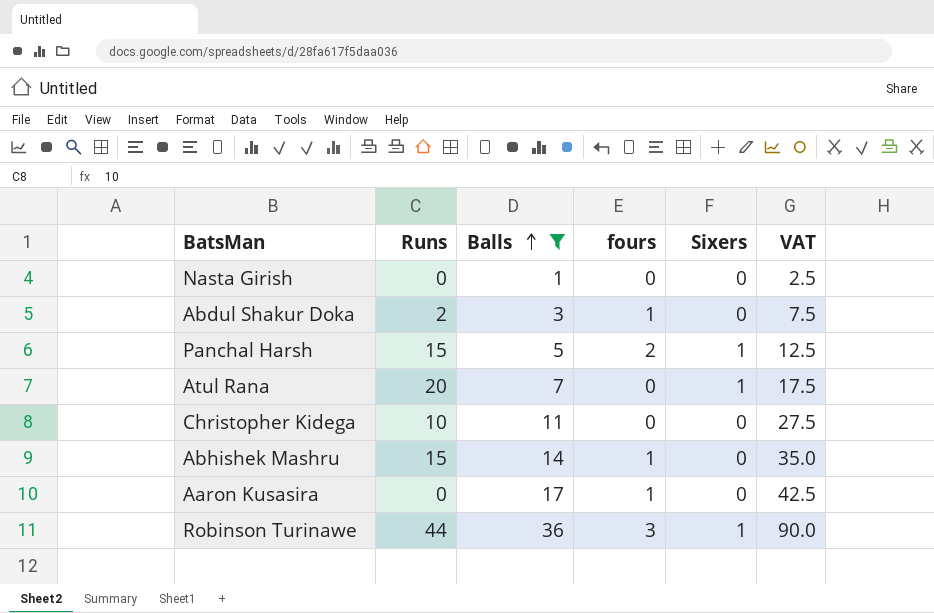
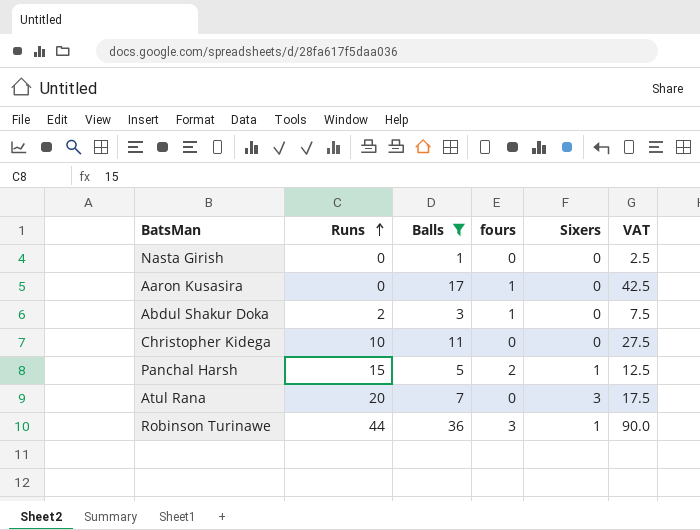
row order: Balls ascending -> Runs ascending
row Abhishek Mashru: 15 | 14 | 1 | 0 | 35.0 -> none
Atul Rana | Sixers: 1 -> 3

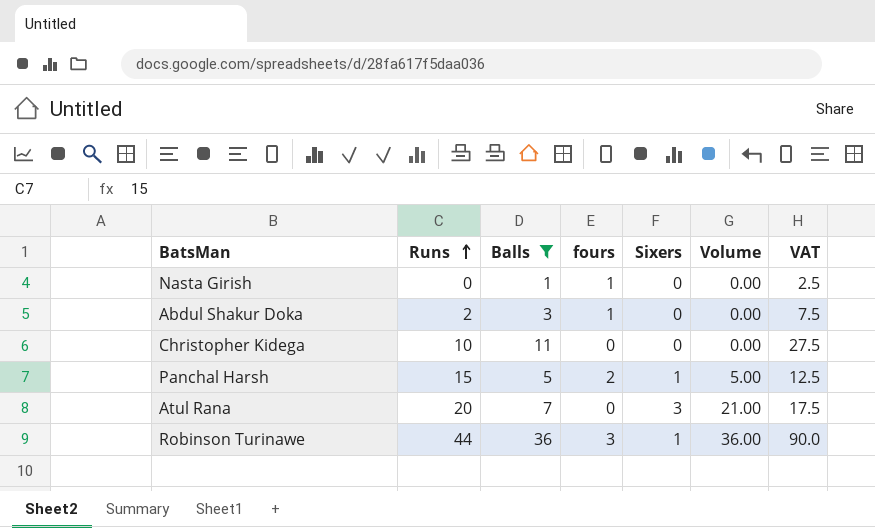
column Volume | formula: none -> [Balls] * [Sixers]
row Aaron Kusasira: 0 | 17 | 1 | 0 | 42.5 -> none
Nasta Girish | fours: 0 -> 1

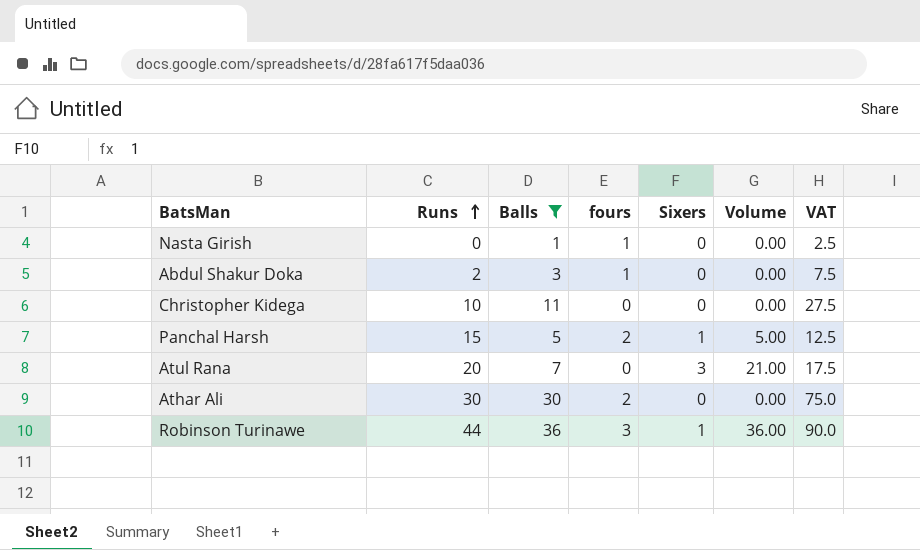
row Athar Ali: none -> 30 | 30 | 2 | 0 | 0.00 | 75.0

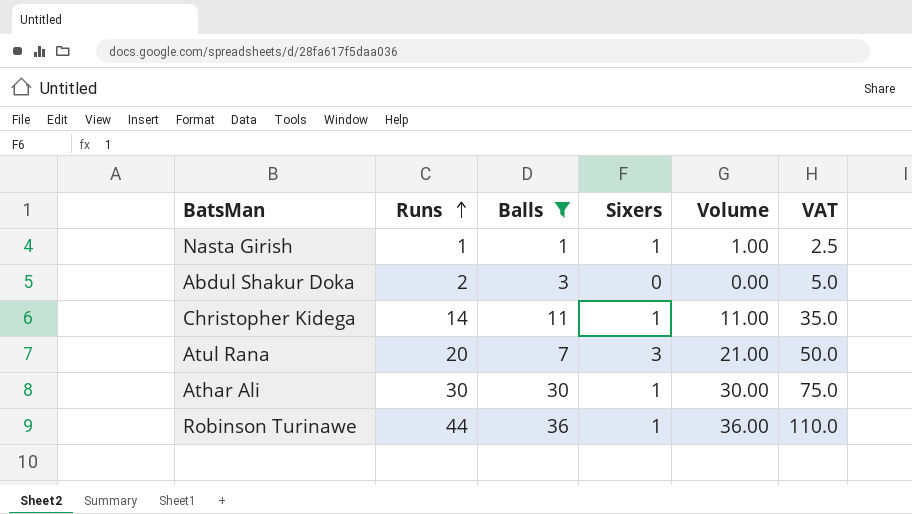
column fours | position: 4 -> none
column VAT | formula: [Balls] * 2.5 -> [Runs] * 2.5
row Panchal Harsh: 15 | 5 | 2 | 1 | 5.00 | 12.5 -> none
Nasta Girish | Runs: 0 -> 1
Nasta Girish | Sixers: 0 -> 1
Nasta Girish | Volume: 0.00 -> 1.00
Christopher Kidega | Runs: 10 -> 14
Christopher Kidega | Sixers: 0 -> 1
Christopher Kidega | Volume: 0.00 -> 11.00
Athar Ali | Sixers: 0 -> 1
Athar Ali | Volume: 0.00 -> 30.00

